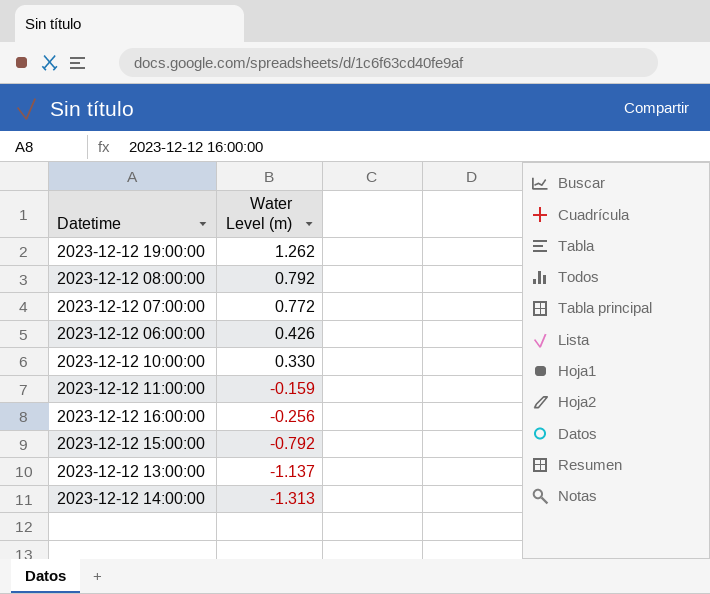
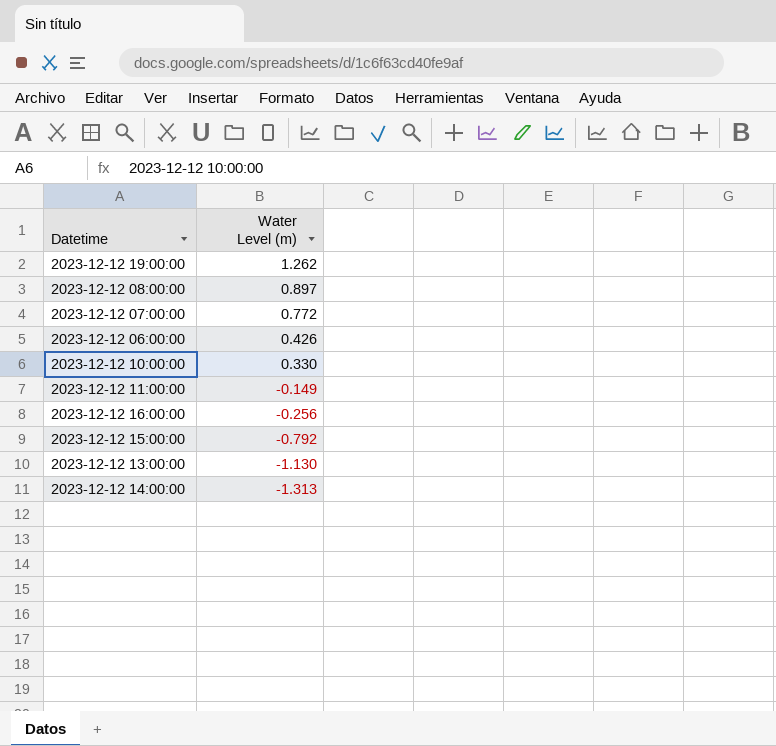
2023-12-12 08:00:00 | Water Level (m): 0.792 -> 0.897
2023-12-12 11:00:00 | Water Level (m): -0.159 -> -0.149
2023-12-12 13:00:00 | Water Level (m): -1.137 -> -1.130

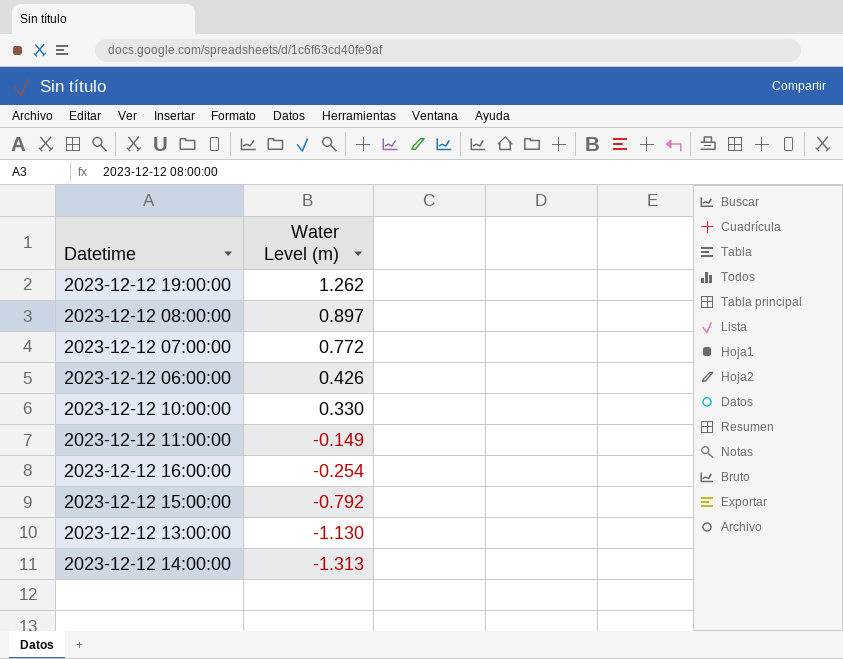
2023-12-12 16:00:00 | Water Level (m): -0.256 -> -0.254

